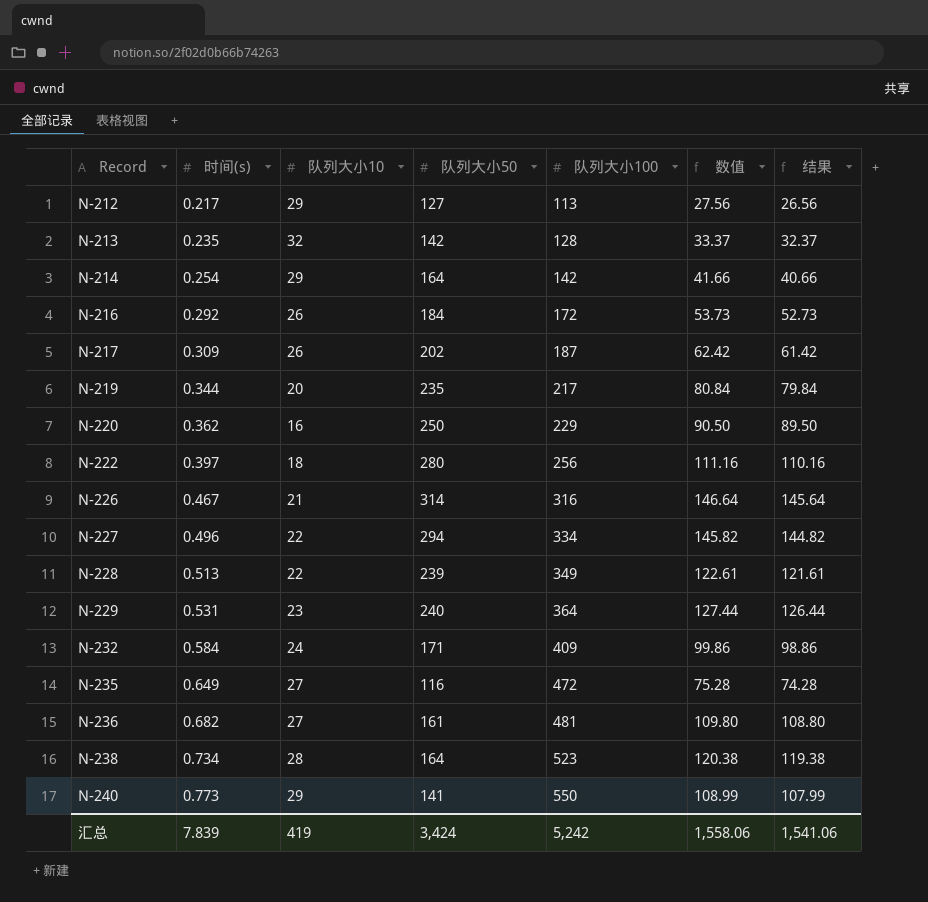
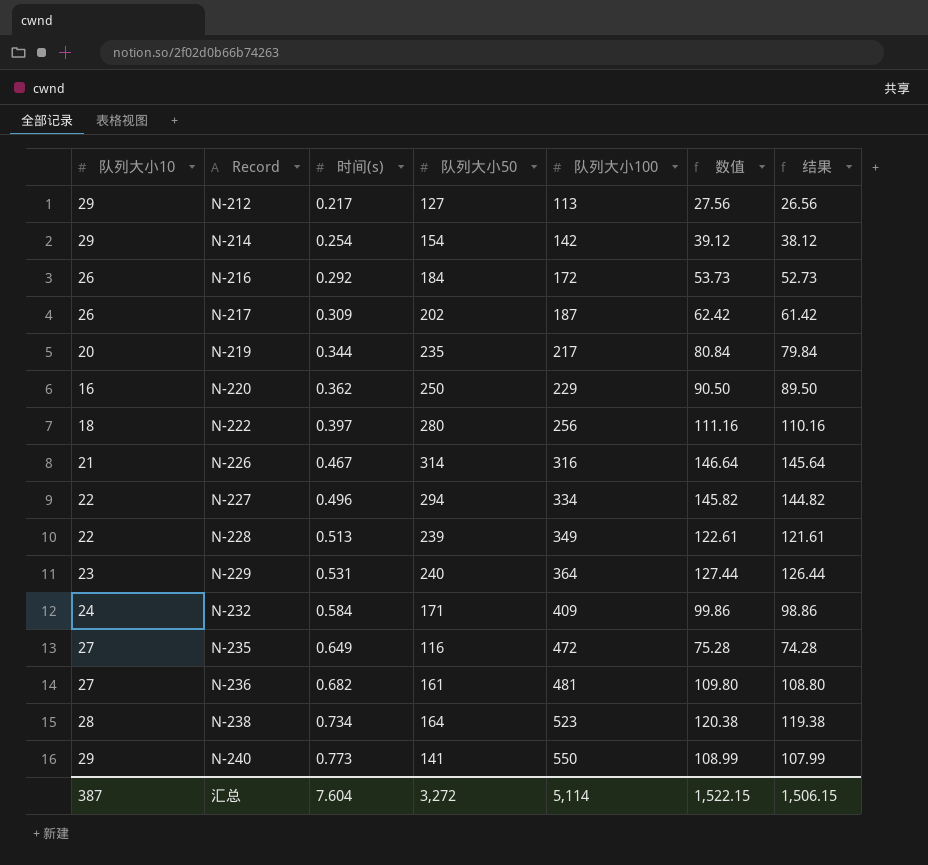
column 队列大小10 | position: 3 -> 1
row N-213: 0.235 | 32 | 142 | 128 | 33.37 | 32.37 -> none
N-214 | 队列大小50: 164 -> 154
N-214 | 数值: 41.66 -> 39.12
N-214 | 结果: 40.66 -> 38.12
汇总 | 队列大小10: 419 -> 387
汇总 | 时间(s): 7.839 -> 7.604
汇总 | 队列大小50: 3,424 -> 3,272
汇总 | 队列大小100: 5,242 -> 5,114
汇总 | 数值: 1,558.06 -> 1,522.15
汇总 | 结果: 1,541.06 -> 1,506.15

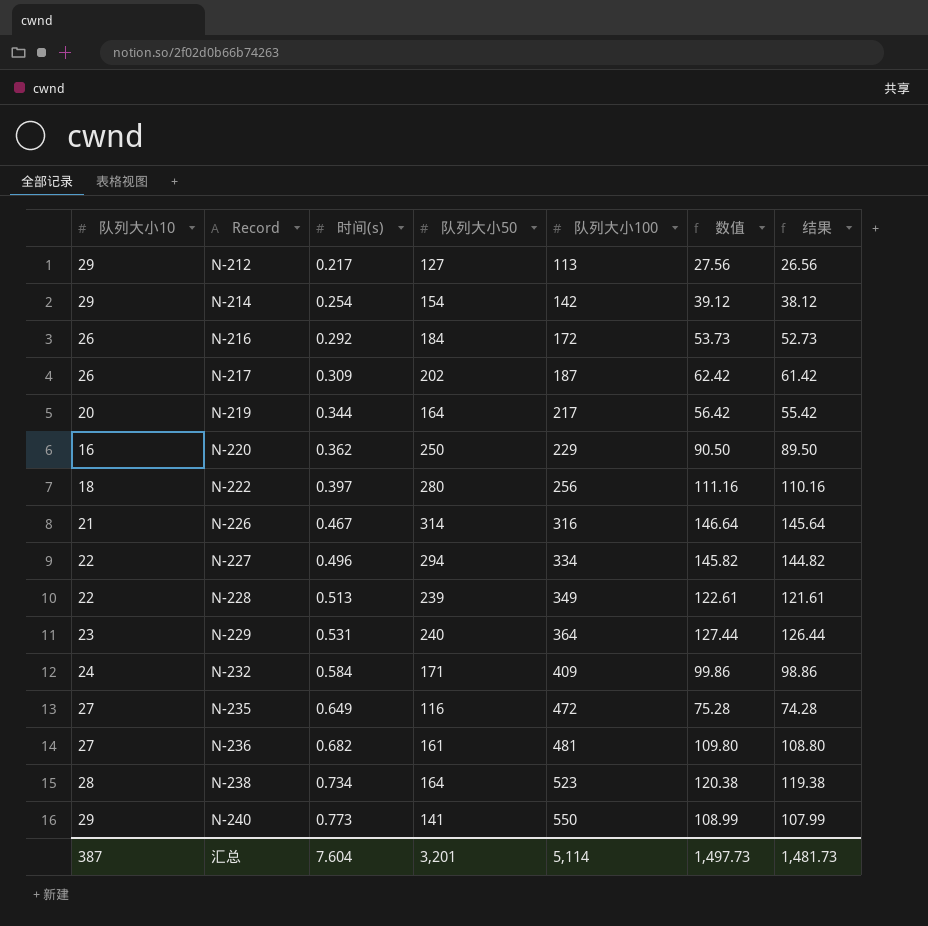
N-219 | 队列大小50: 235 -> 164
N-219 | 数值: 80.84 -> 56.42
N-219 | 结果: 79.84 -> 55.42
汇总 | 队列大小50: 3,272 -> 3,201
汇总 | 数值: 1,522.15 -> 1,497.73
汇总 | 结果: 1,506.15 -> 1,481.73

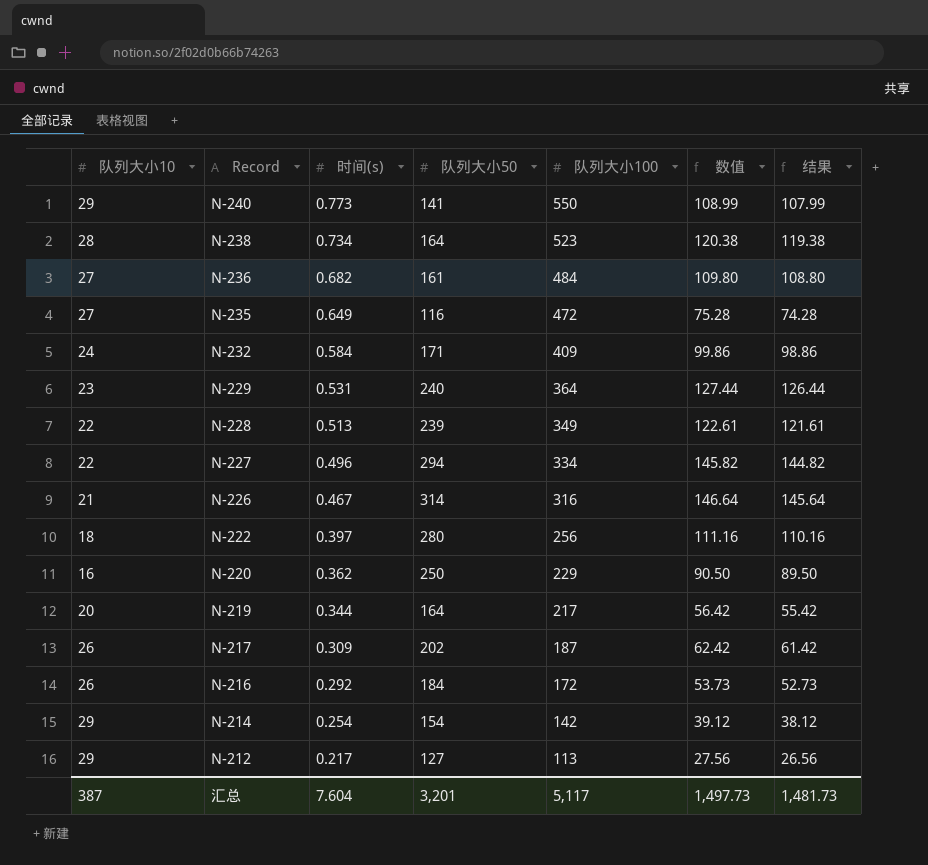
row order: Record ascending -> Record descending
N-236 | 队列大小100: 481 -> 484
汇总 | 队列大小100: 5,114 -> 5,117

